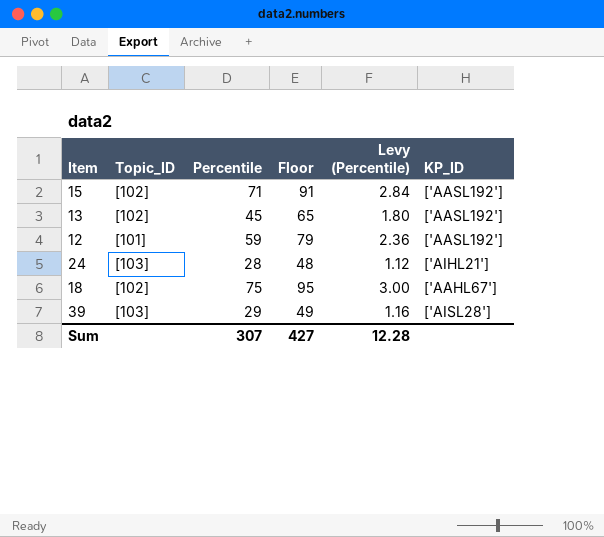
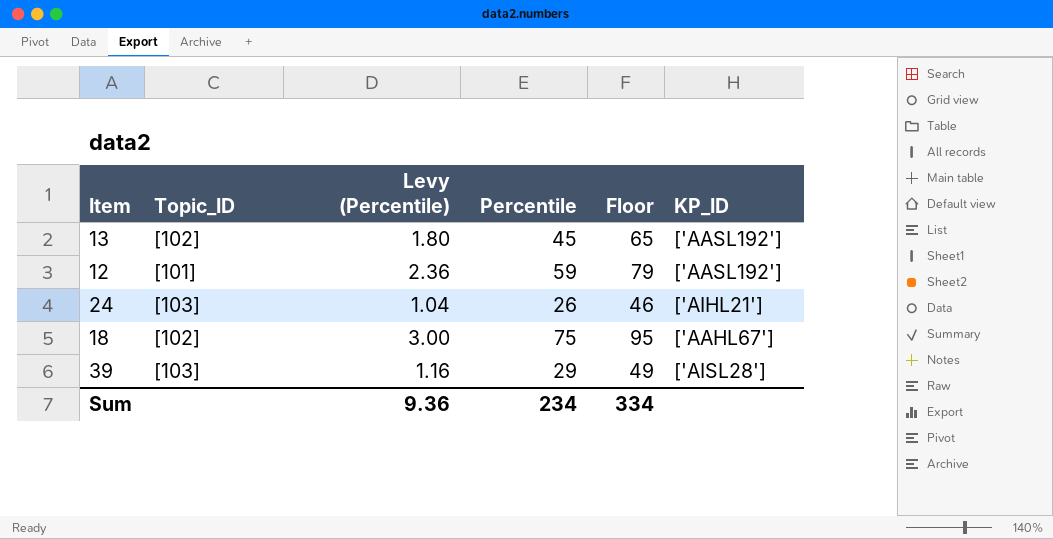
column Levy (Percentile) | position: 5 -> 3
row 15: [102] | 71 | 91 | 2.84 | ['AASL192'] -> none
24 | Levy (Percentile): 1.12 -> 1.04
24 | Percentile: 28 -> 26
24 | Floor: 48 -> 46
Sum | Levy (Percentile): 12.28 -> 9.36
Sum | Percentile: 307 -> 234
Sum | Floor: 427 -> 334

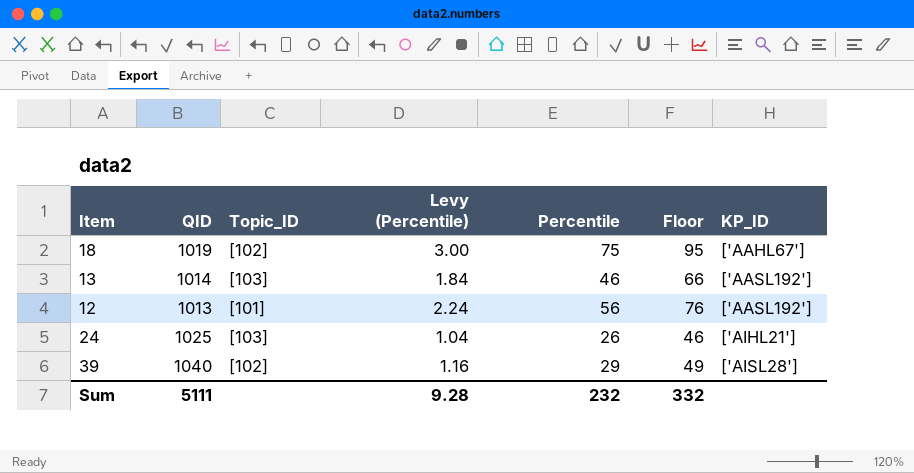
row order: none -> KP_ID ascending
column QID | position: none -> 2
13 | Topic_ID: [102] -> [103]
13 | Levy (Percentile): 1.80 -> 1.84
13 | Percentile: 45 -> 46
13 | Floor: 65 -> 66
12 | Levy (Percentile): 2.36 -> 2.24
12 | Percentile: 59 -> 56
12 | Floor: 79 -> 76
39 | Topic_ID: [103] -> [102]
Sum | Levy (Percentile): 9.36 -> 9.28
Sum | Percentile: 234 -> 232
Sum | Floor: 334 -> 332

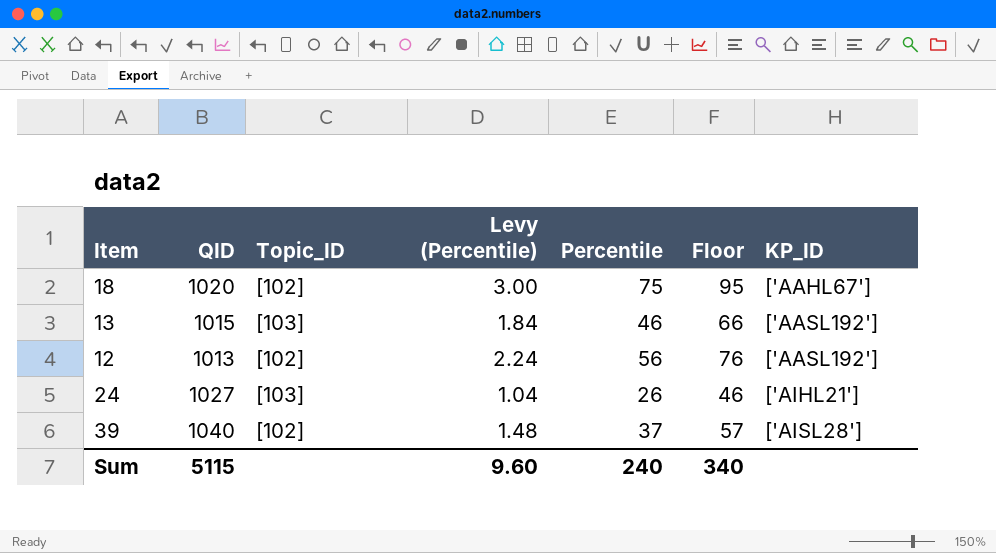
18 | QID: 1019 -> 1020
13 | QID: 1014 -> 1015
12 | Topic_ID: [101] -> [102]
24 | QID: 1025 -> 1027
39 | Levy (Percentile): 1.16 -> 1.48
39 | Percentile: 29 -> 37
39 | Floor: 49 -> 57
Sum | QID: 5111 -> 5115
Sum | Levy (Percentile): 9.28 -> 9.60
Sum | Percentile: 232 -> 240
Sum | Floor: 332 -> 340

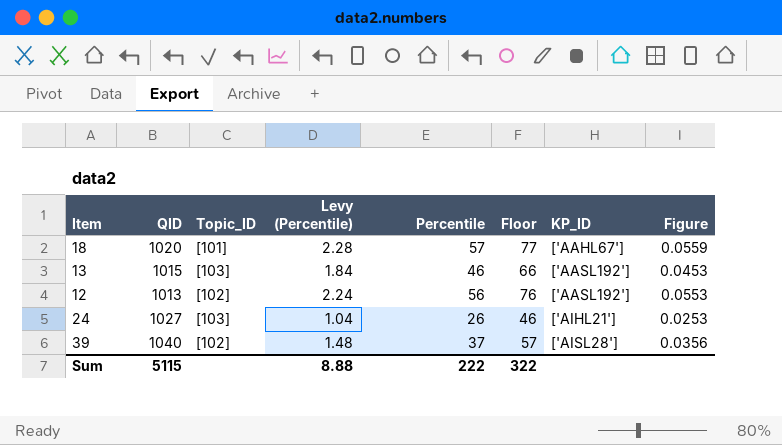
column Figure | formula: none -> [Percentile] / [QID]
18 | Topic_ID: [102] -> [101]
18 | Levy (Percentile): 3.00 -> 2.28
18 | Percentile: 75 -> 57
18 | Floor: 95 -> 77
Sum | Levy (Percentile): 9.60 -> 8.88
Sum | Percentile: 240 -> 222
Sum | Floor: 340 -> 322

